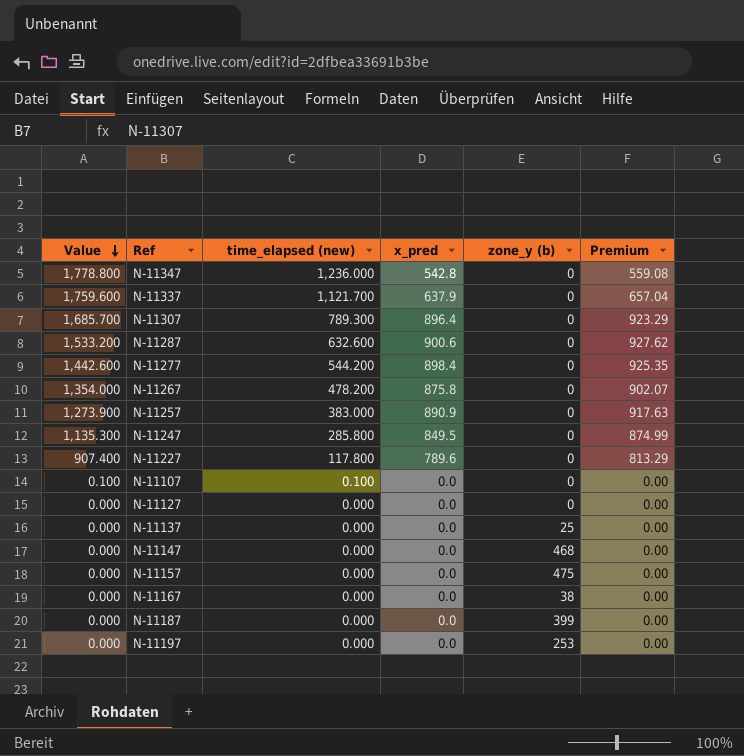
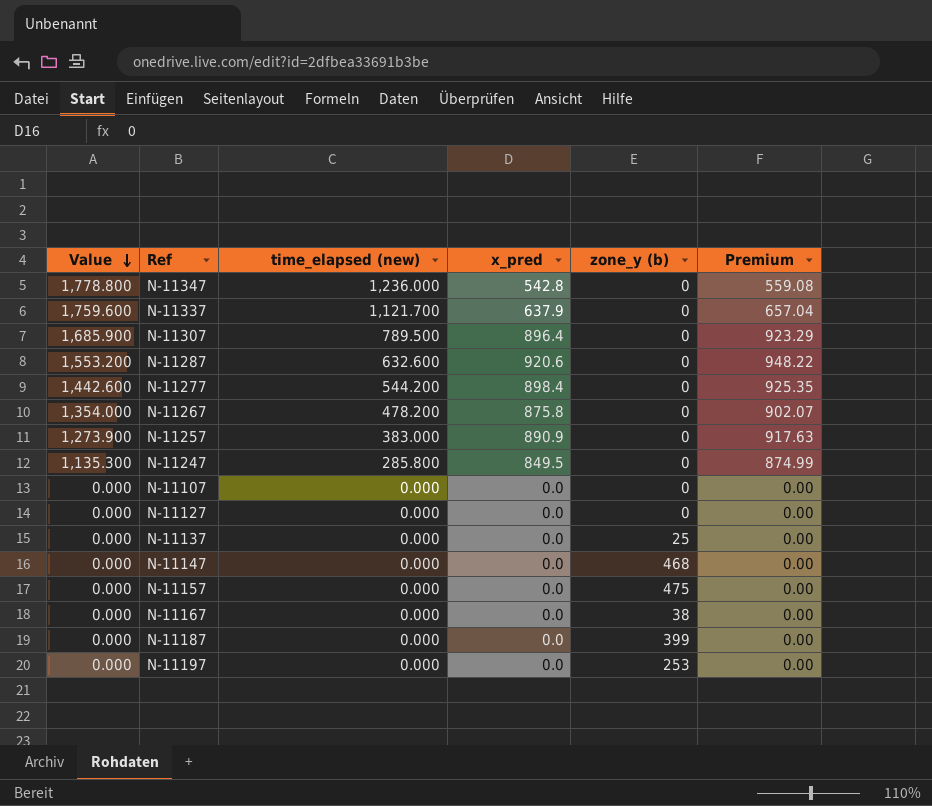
row N-11227: 907.400 | 117.800 | 789.6 | 0 | 813.29 -> none
N-11307 | Value: 1,685.700 -> 1,685.900
N-11307 | time_elapsed (new): 789.300 -> 789.500
N-11287 | Value: 1,533.200 -> 1,553.200
N-11287 | x_pred: 900.6 -> 920.6
N-11287 | Premium: 927.62 -> 948.22
N-11107 | Value: 0.100 -> 0.000
N-11107 | time_elapsed (new): 0.100 -> 0.000

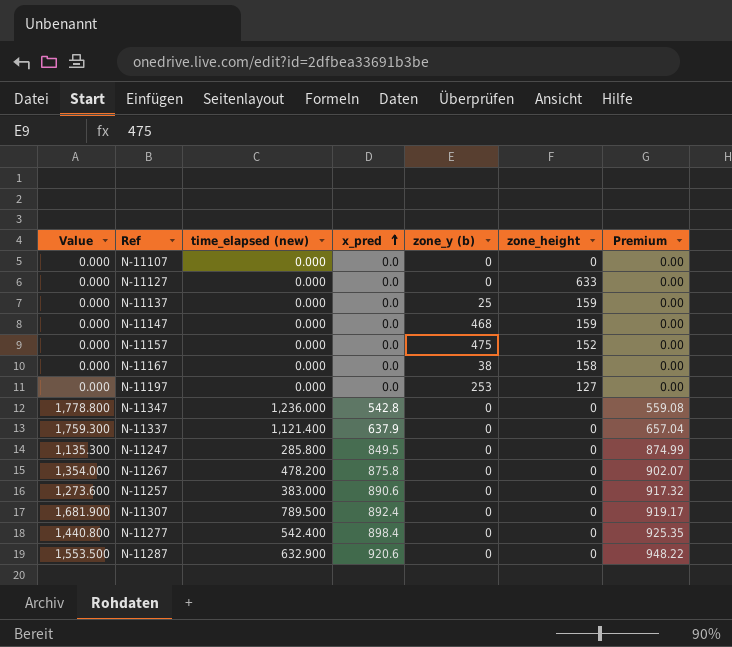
row order: Value descending -> x_pred ascending
column zone_height | position: none -> 6
row N-11187: 0.000 | 0.000 | 0.0 | 399 | 0.00 -> none
N-11337 | Value: 1,759.600 -> 1,759.300
N-11337 | time_elapsed (new): 1,121.700 -> 1,121.400
N-11257 | Value: 1,273.900 -> 1,273.600
N-11257 | x_pred: 890.9 -> 890.6
N-11257 | Premium: 917.63 -> 917.32
N-11307 | Value: 1,685.900 -> 1,681.900
N-11307 | x_pred: 896.4 -> 892.4
N-11307 | Premium: 923.29 -> 919.17
N-11277 | Value: 1,442.600 -> 1,440.800
N-11277 | time_elapsed (new): 544.200 -> 542.400
N-11287 | Value: 1,553.200 -> 1,553.500
N-11287 | time_elapsed (new): 632.600 -> 632.900

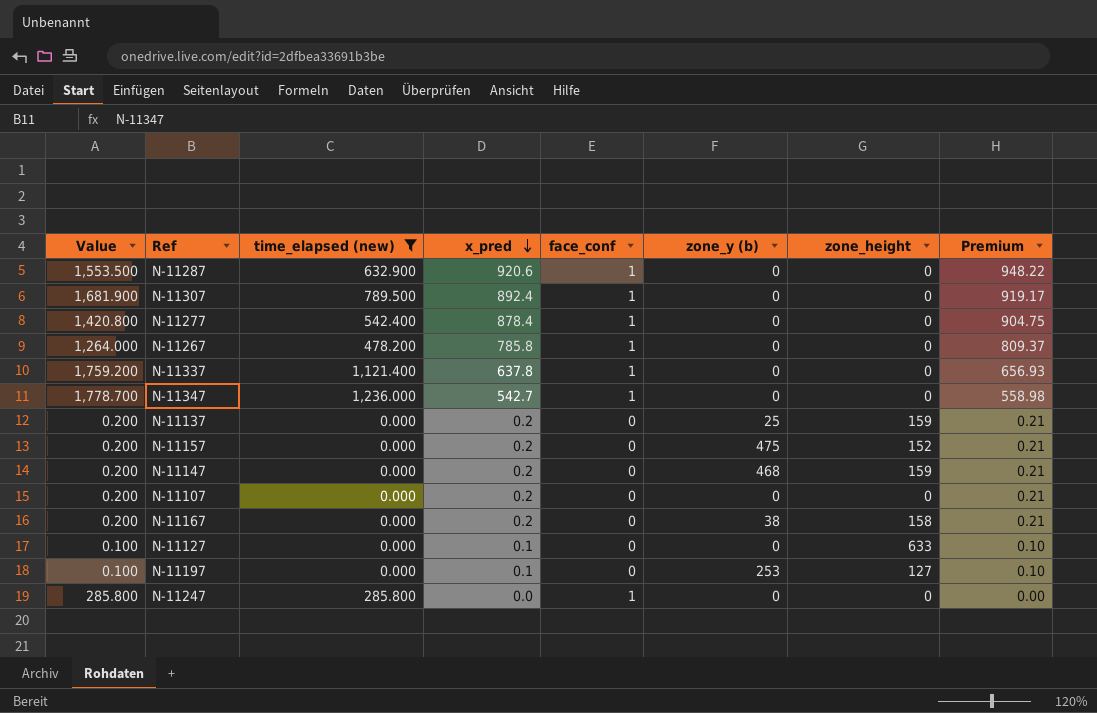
filter: none -> time_elapsed (new) != 383.000
row order: x_pred ascending -> x_pred descending
column face_conf | position: none -> 5
N-11277 | Value: 1,440.800 -> 1,420.800
N-11277 | x_pred: 898.4 -> 878.4
N-11277 | Premium: 925.35 -> 904.75
N-11267 | Value: 1,354.000 -> 1,264.000
N-11267 | x_pred: 875.8 -> 785.8
N-11267 | Premium: 902.07 -> 809.37
N-11337 | Value: 1,759.300 -> 1,759.200
N-11337 | x_pred: 637.9 -> 637.8
N-11337 | Premium: 657.04 -> 656.93
N-11347 | Value: 1,778.800 -> 1,778.700
N-11347 | x_pred: 542.8 -> 542.7
N-11347 | Premium: 559.08 -> 558.98
N-11137 | Value: 0.000 -> 0.200
N-11137 | x_pred: 0.0 -> 0.2
N-11137 | Premium: 0.00 -> 0.21
N-11157 | Value: 0.000 -> 0.200
N-11157 | x_pred: 0.0 -> 0.2
N-11157 | Premium: 0.00 -> 0.21
N-11147 | Value: 0.000 -> 0.200
N-11147 | x_pred: 0.0 -> 0.2
N-11147 | Premium: 0.00 -> 0.21
N-11107 | Value: 0.000 -> 0.200
N-11107 | x_pred: 0.0 -> 0.2
N-11107 | Premium: 0.00 -> 0.21
N-11167 | Value: 0.000 -> 0.200
N-11167 | x_pred: 0.0 -> 0.2
N-11167 | Premium: 0.00 -> 0.21
N-11127 | Value: 0.000 -> 0.100
N-11127 | x_pred: 0.0 -> 0.1
N-11127 | Premium: 0.00 -> 0.10
N-11197 | Value: 0.000 -> 0.100
N-11197 | x_pred: 0.0 -> 0.1
N-11197 | Premium: 0.00 -> 0.10
N-11247 | Value: 1,135.300 -> 285.800
N-11247 | x_pred: 849.5 -> 0.0
N-11247 | Premium: 874.99 -> 0.00

